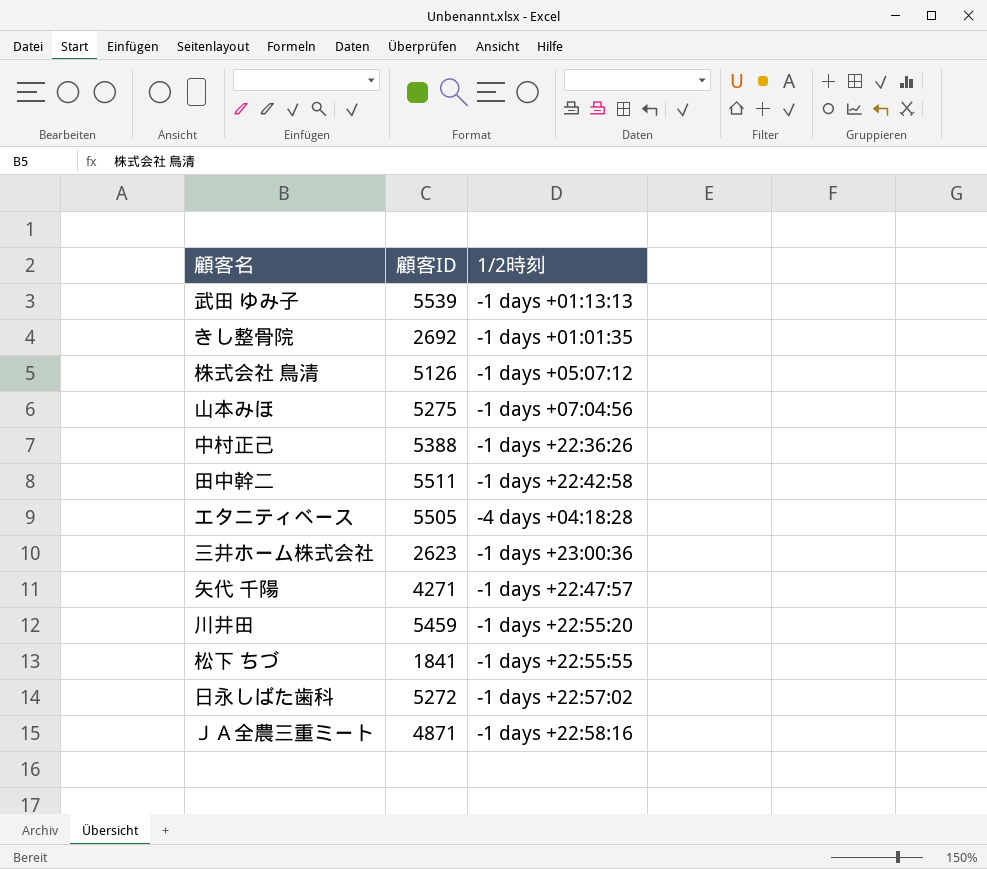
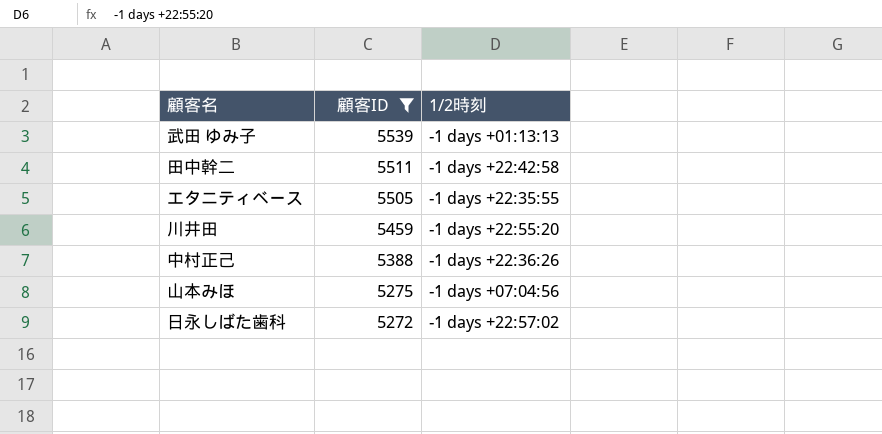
filter: none -> 顧客ID >= 5272
row order: none -> 顧客ID descending
エタニティベース | 1/2時刻: -4 days +04:18:28 -> -1 days +22:35:55

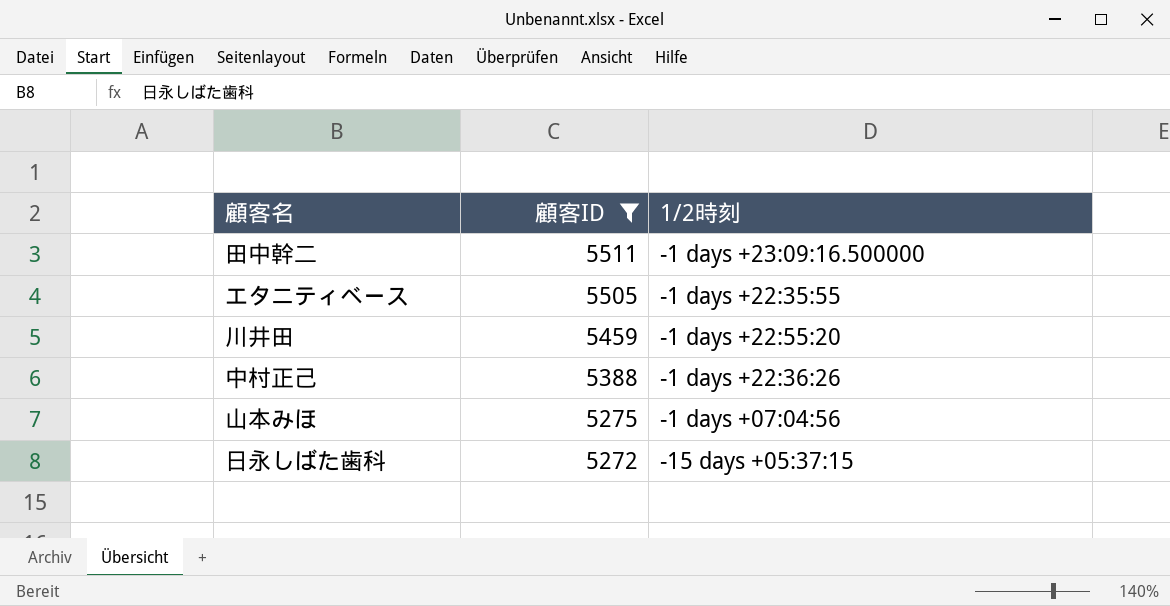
row 武田 ゆみ子: 5539 | -1 days +01:13:13 -> none
田中幹二 | 1/2時刻: -1 days +22:42:58 -> -1 days +23:09:16.500000
日永しばた歯科 | 1/2時刻: -1 days +22:57:02 -> -15 days +05:37:15

